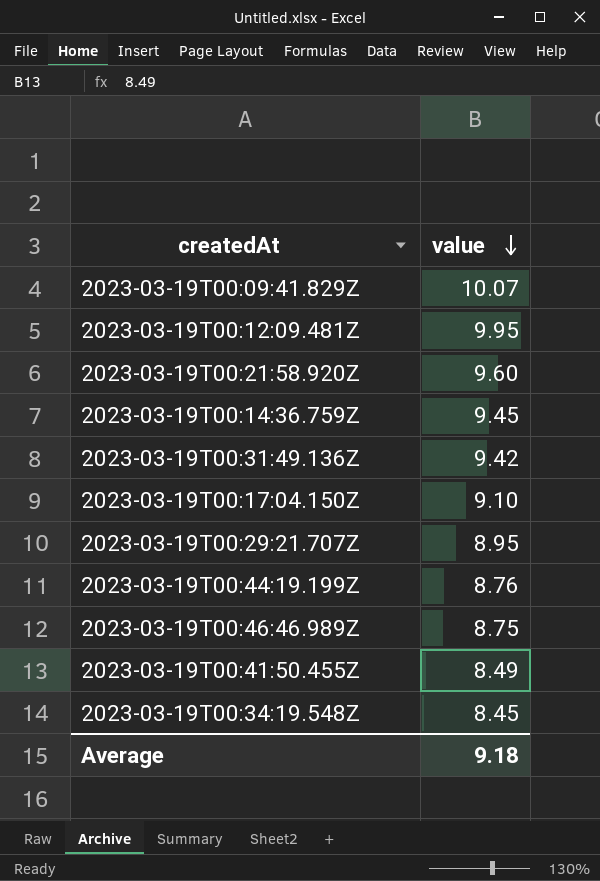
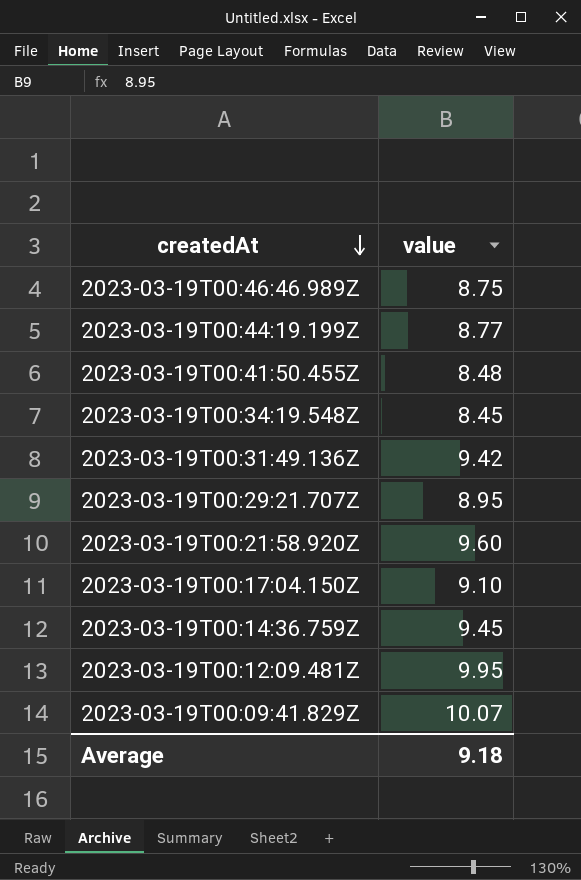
row order: value descending -> createdAt descending
2023-03-19T00:44:19.199Z | value: 8.76 -> 8.77
2023-03-19T00:41:50.455Z | value: 8.49 -> 8.48

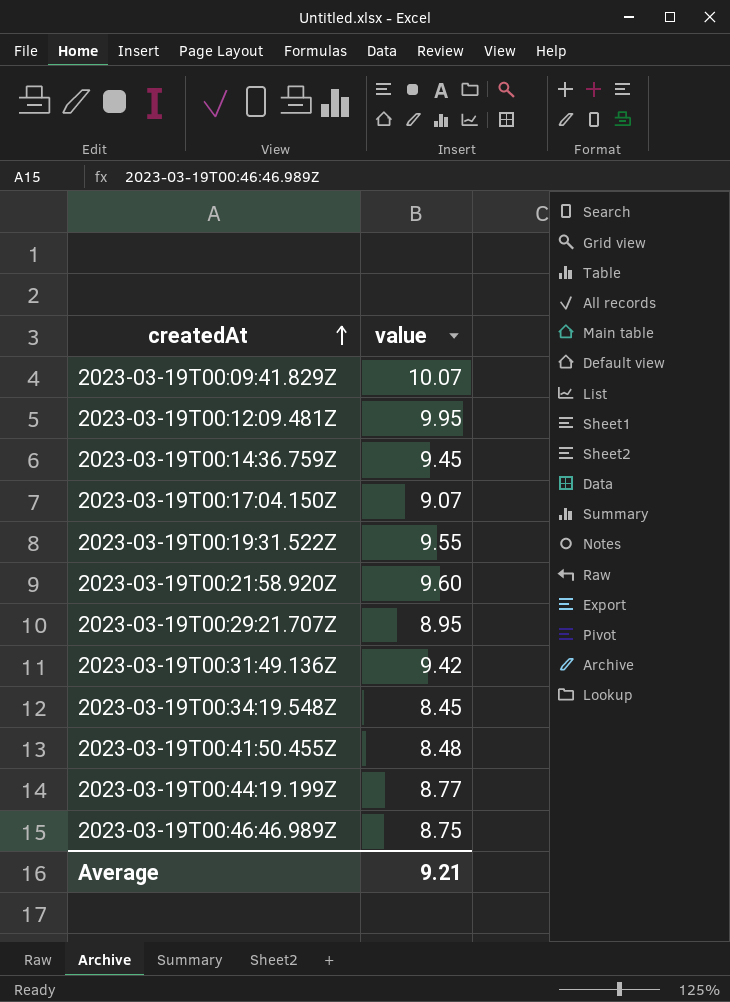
row order: createdAt descending -> createdAt ascending
2023-03-19T00:17:04.150Z | value: 9.10 -> 9.07
row 2023-03-19T00:19:31.522Z: none -> 9.55
Average | value: 9.18 -> 9.21

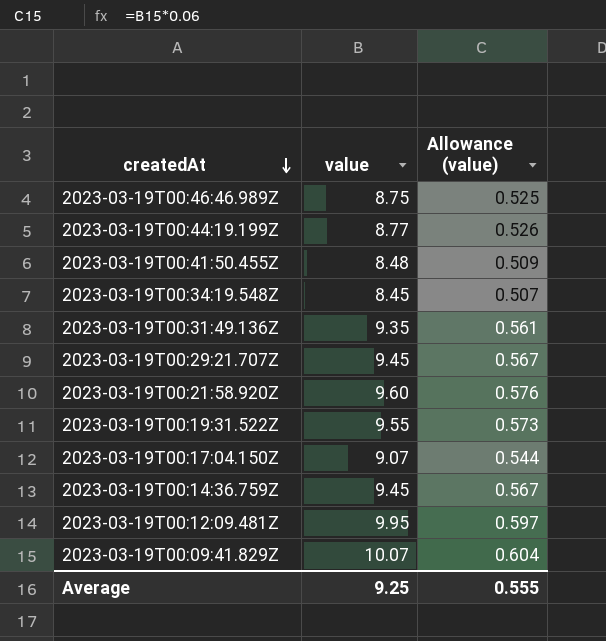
row order: createdAt ascending -> createdAt descending
column Allowance (value) | formula: none -> [value] * 0.06
2023-03-19T00:31:49.136Z | value: 9.42 -> 9.35
2023-03-19T00:29:21.707Z | value: 8.95 -> 9.45
Average | value: 9.21 -> 9.25

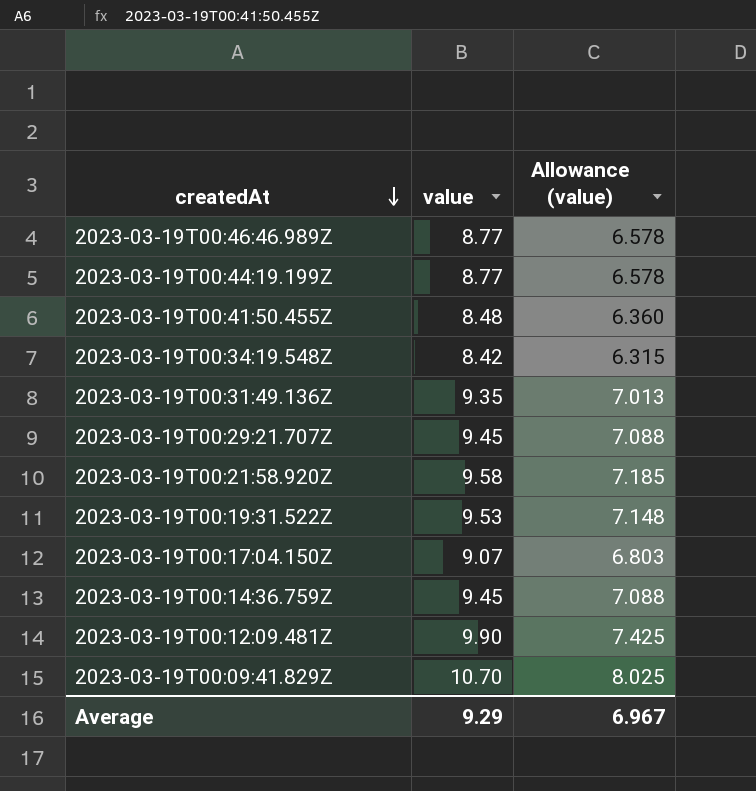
column Allowance (value) | formula: [value] * 0.06 -> [value] * 0.75
2023-03-19T00:46:46.989Z | value: 8.75 -> 8.77
2023-03-19T00:34:19.548Z | value: 8.45 -> 8.42
2023-03-19T00:21:58.920Z | value: 9.60 -> 9.58
2023-03-19T00:19:31.522Z | value: 9.55 -> 9.53
2023-03-19T00:12:09.481Z | value: 9.95 -> 9.90
2023-03-19T00:09:41.829Z | value: 10.07 -> 10.70
Average | value: 9.25 -> 9.29
Average | Allowance (value): 0.555 -> 6.967

